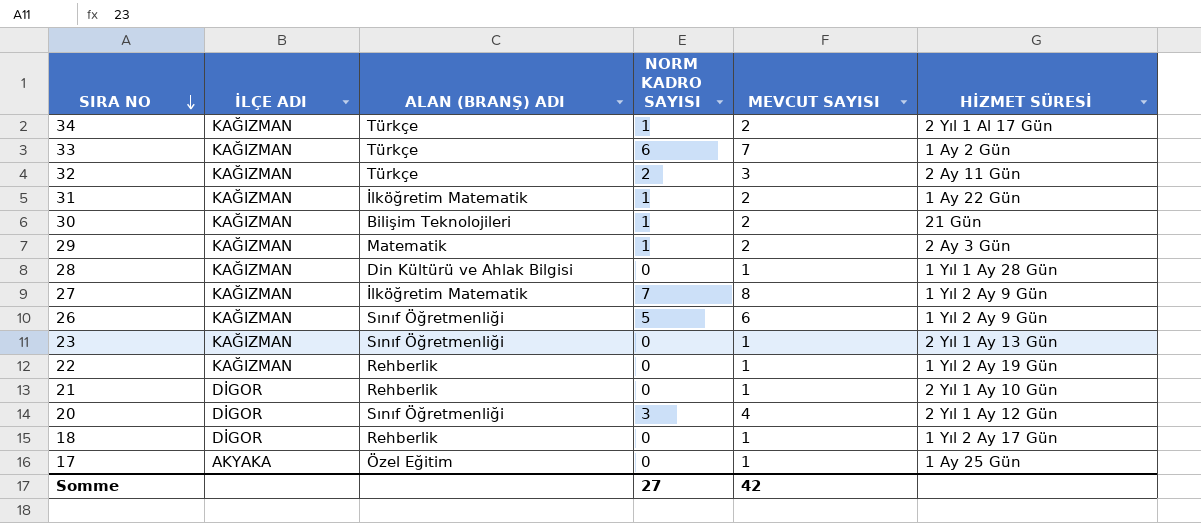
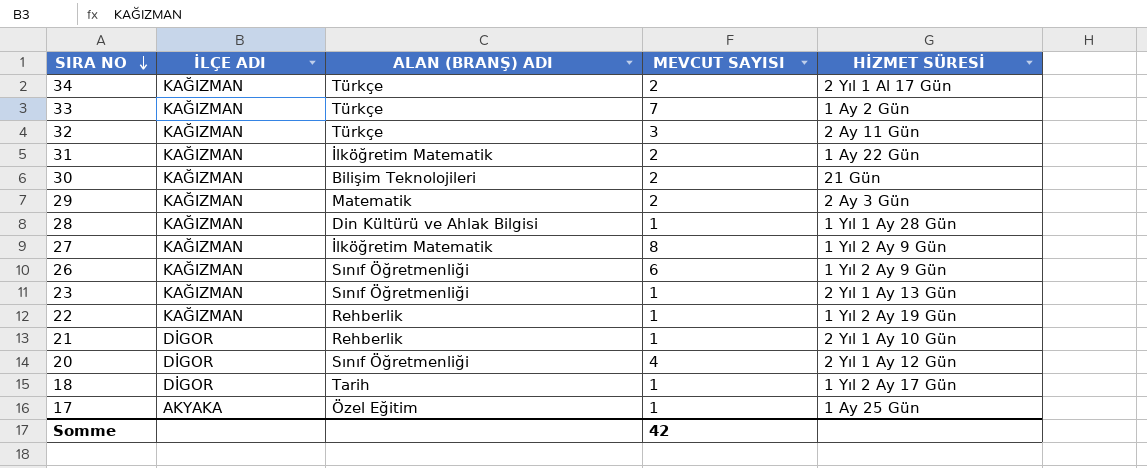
column NORM KADRO SAYISI | position: 4 -> none
18 | ALAN (BRANŞ) ADI: Rehberlik -> Tarih

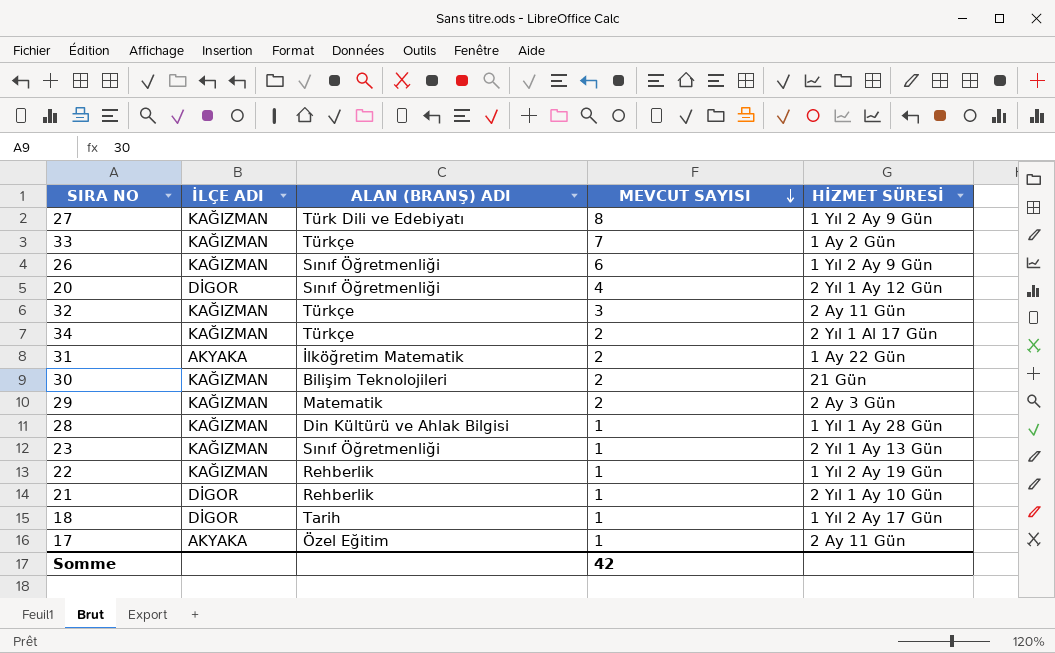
row order: SIRA NO descending -> MEVCUT SAYISI descending
27 | ALAN (BRANŞ) ADI: İlköğretim Matematik -> Türk Dili ve Edebiyatı
31 | İLÇE ADI: KAĞIZMAN -> AKYAKA
17 | HİZMET SÜRESİ: 1 Ay 25 Gün -> 2 Ay 11 Gün

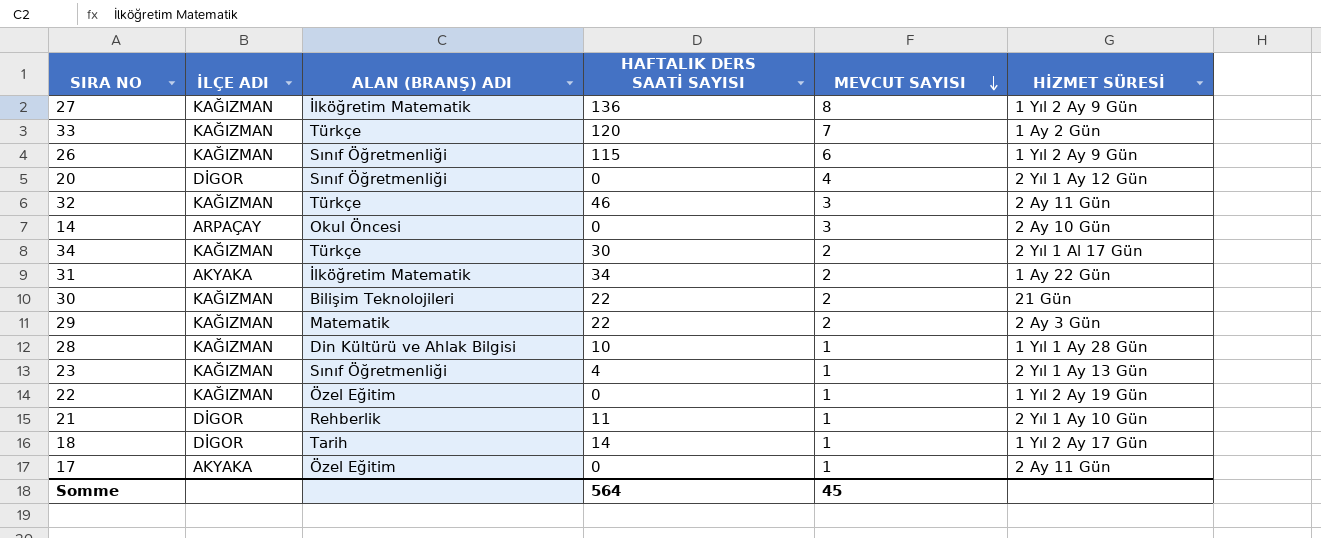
column HAFTALIK DERS SAATİ SAYISI | position: none -> 4
27 | ALAN (BRANŞ) ADI: Türk Dili ve Edebiyatı -> İlköğretim Matematik
row 14: none -> ARPAÇAY | Okul Öncesi | 0 | 3 | 2 Ay 10 Gün
22 | ALAN (BRANŞ) ADI: Rehberlik -> Özel Eğitim
Somme | MEVCUT SAYISI: 42 -> 45

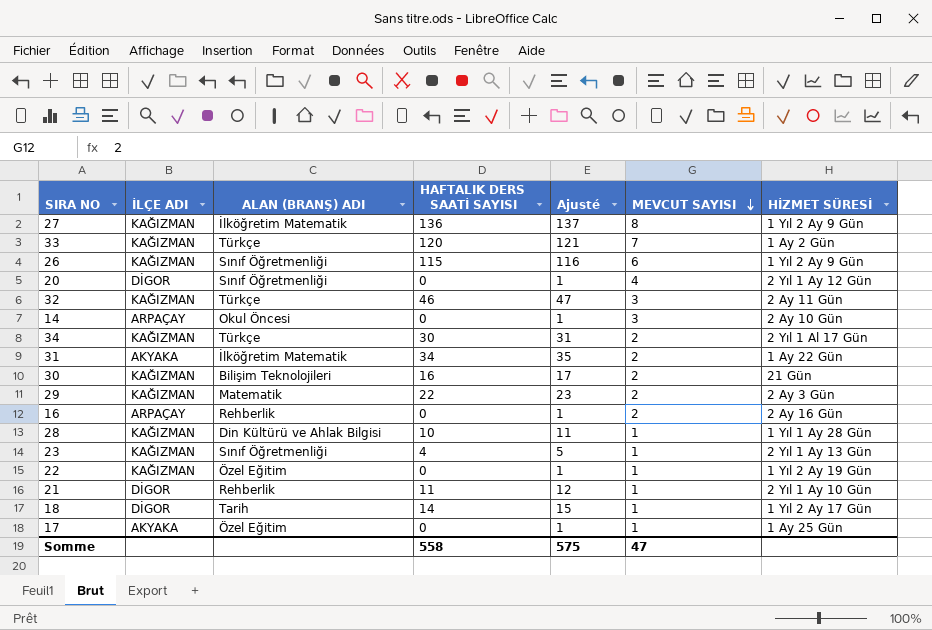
column Ajusté | formula: none -> [HAFTALIK DERS SAATİ SAYISI] + 1
30 | HAFTALIK DERS SAATİ SAYISI: 22 -> 16
row 16: none -> ARPAÇAY | Rehberlik | 0 | 1 | 2 | 2 Ay 16 Gün
17 | HİZMET SÜRESİ: 2 Ay 11 Gün -> 1 Ay 25 Gün
Somme | HAFTALIK DERS SAATİ SAYISI: 564 -> 558
Somme | MEVCUT SAYISI: 45 -> 47

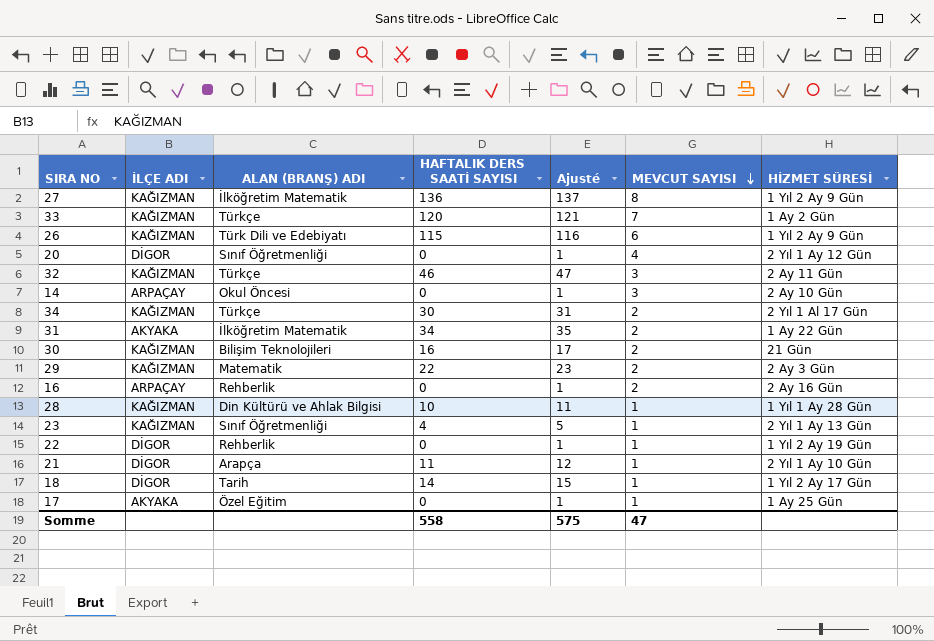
26 | ALAN (BRANŞ) ADI: Sınıf Öğretmenliği -> Türk Dili ve Edebiyatı
22 | İLÇE ADI: KAĞIZMAN -> DİGOR
22 | ALAN (BRANŞ) ADI: Özel Eğitim -> Rehberlik
21 | ALAN (BRANŞ) ADI: Rehberlik -> Arapça

